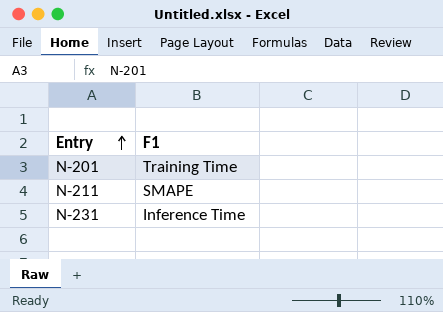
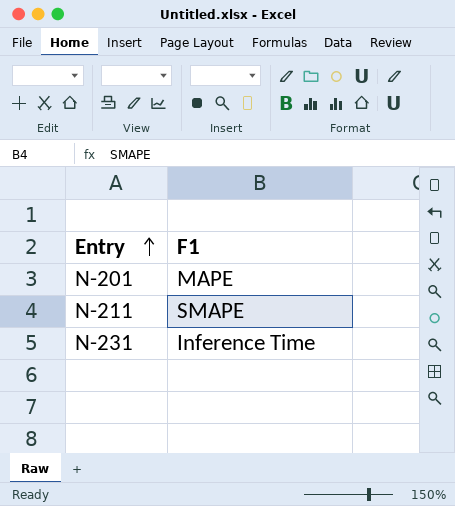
N-201 | F1: Training Time -> MAPE

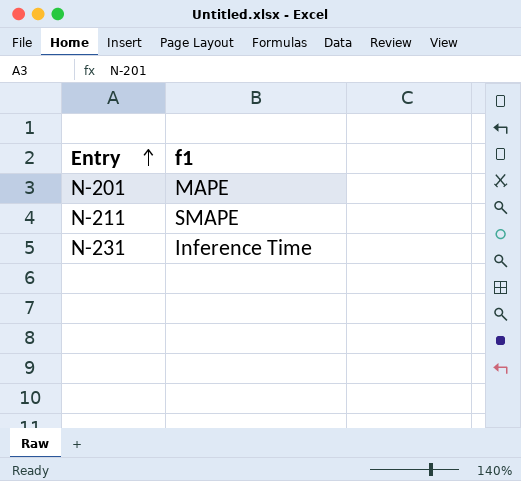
column name: F1 -> f1

